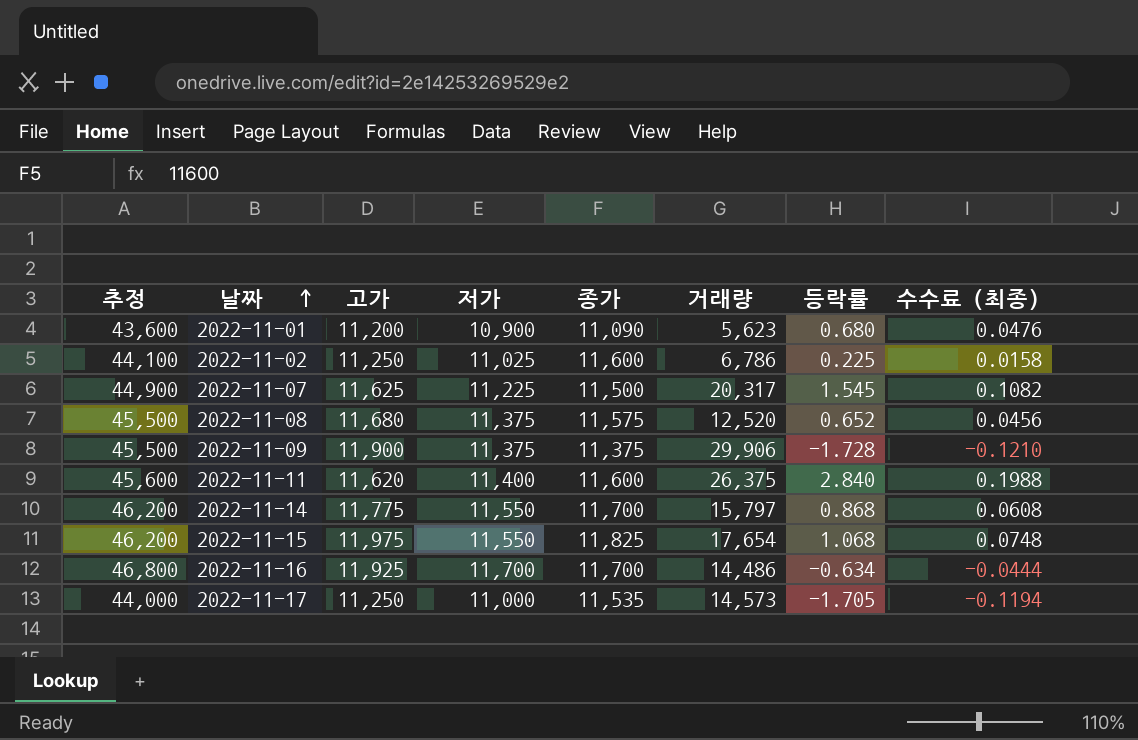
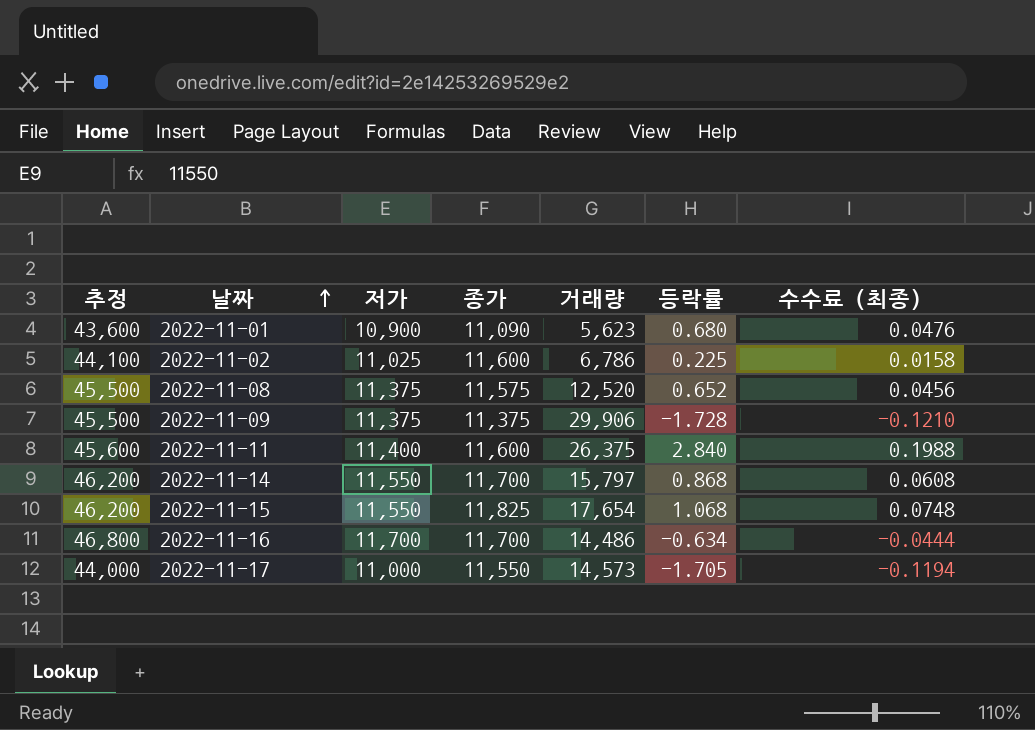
column 고가 | position: 3 -> none
row 2022-11-07: 44,900 | 11,625 | 11,225 | 11,500 | 20,317 | 1.545 | 0.1082 -> none
2022-11-17 | 종가: 11,535 -> 11,550

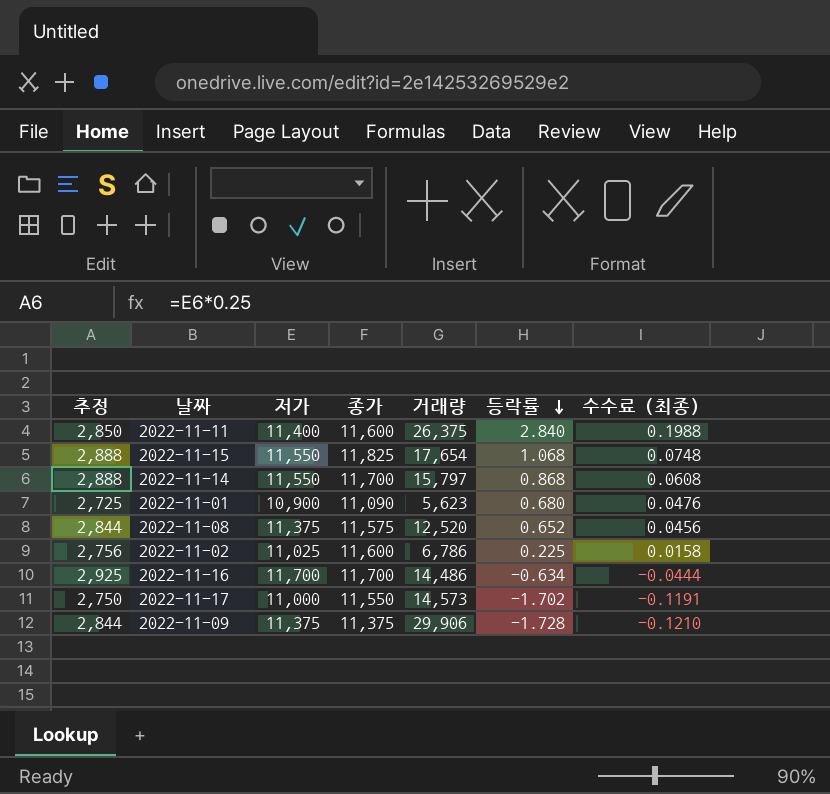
row order: 날짜 ascending -> 등락률 descending
column 추정 | formula: [저가] * 4 -> [저가] * 0.25
2022-11-17 | 등락률: -1.705 -> -1.702
2022-11-17 | 수수료 (최종): -0.1194 -> -0.1191

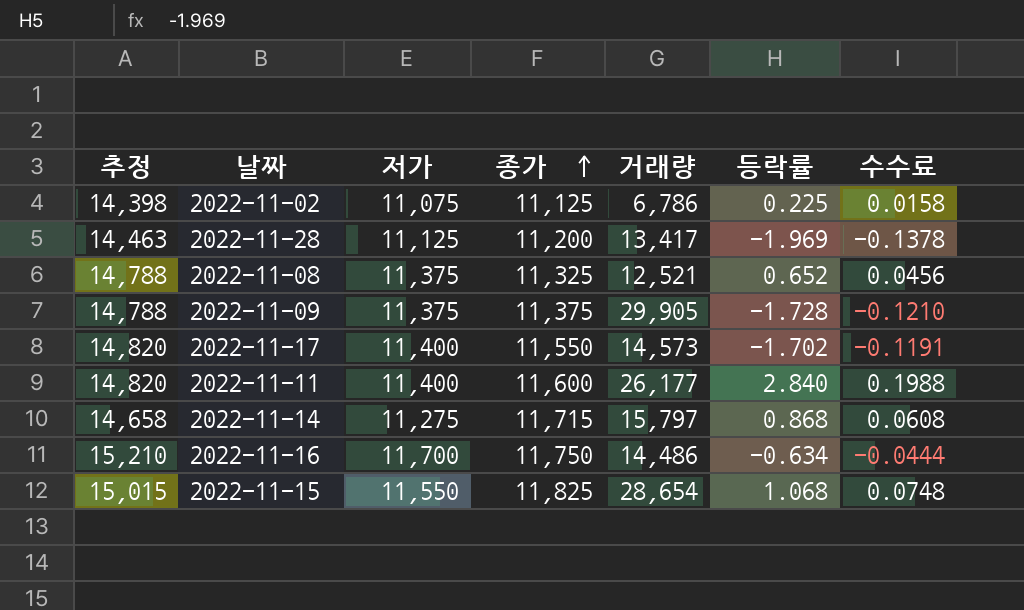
row order: 등락률 descending -> 종가 ascending
column 추정 | formula: [저가] * 0.25 -> [저가] * 1.3
column name: 수수료 (최종) -> 수수료
row 2022-11-01: 2,725 | 10,900 | 11,090 | 5,623 | 0.680 | 0.0476 -> none
2022-11-02 | 저가: 11,025 -> 11,075
2022-11-02 | 종가: 11,600 -> 11,125
row 2022-11-28: none -> 14,463 | 11,125 | 11,200 | 13,417 | -1.969 | -0.1378
2022-11-08 | 종가: 11,575 -> 11,325
2022-11-08 | 거래량: 12,520 -> 12,521
2022-11-09 | 거래량: 29,906 -> 29,905
2022-11-17 | 저가: 11,000 -> 11,400
2022-11-11 | 거래량: 26,375 -> 26,177
2022-11-14 | 저가: 11,550 -> 11,275
2022-11-14 | 종가: 11,700 -> 11,715
2022-11-16 | 종가: 11,700 -> 11,750
2022-11-15 | 거래량: 17,654 -> 28,654

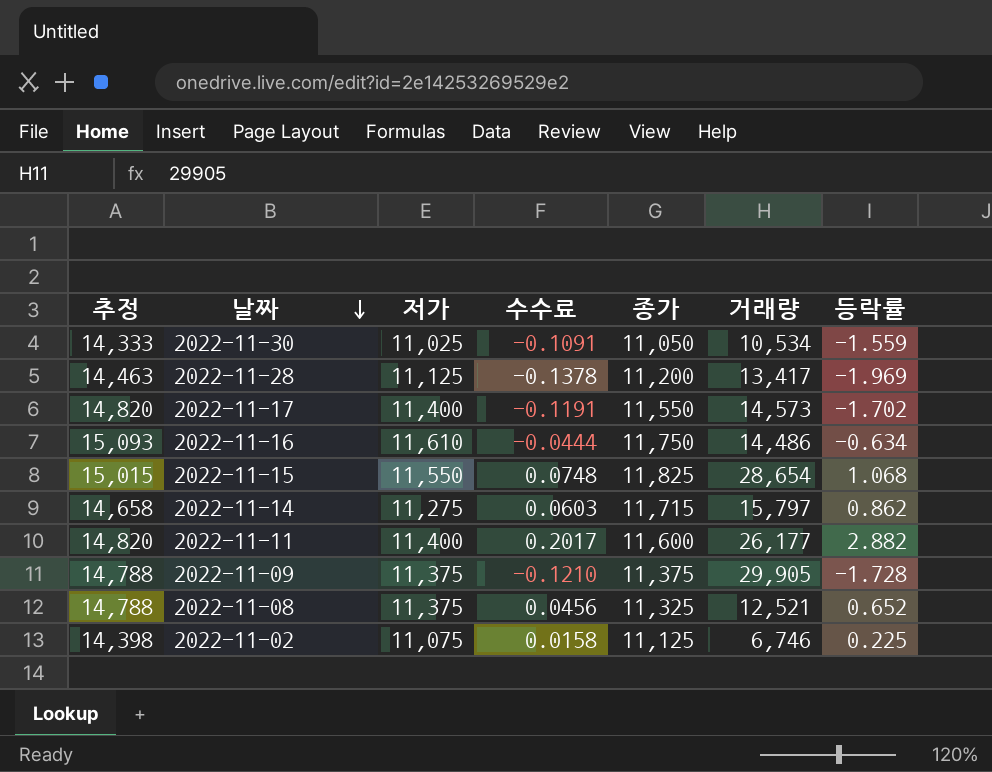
row order: 종가 ascending -> 날짜 descending
column 수수료 | position: 7 -> 4
row 2022-11-30: none -> 14,333 | 11,025 | -0.1091 | 11,050 | 10,534 | -1.559
2022-11-16 | 추정: 15,210 -> 15,093
2022-11-16 | 저가: 11,700 -> 11,610
2022-11-14 | 수수료: 0.0608 -> 0.0603
2022-11-14 | 등락률: 0.868 -> 0.862
2022-11-11 | 수수료: 0.1988 -> 0.2017
2022-11-11 | 등락률: 2.840 -> 2.882
2022-11-02 | 거래량: 6,786 -> 6,746

